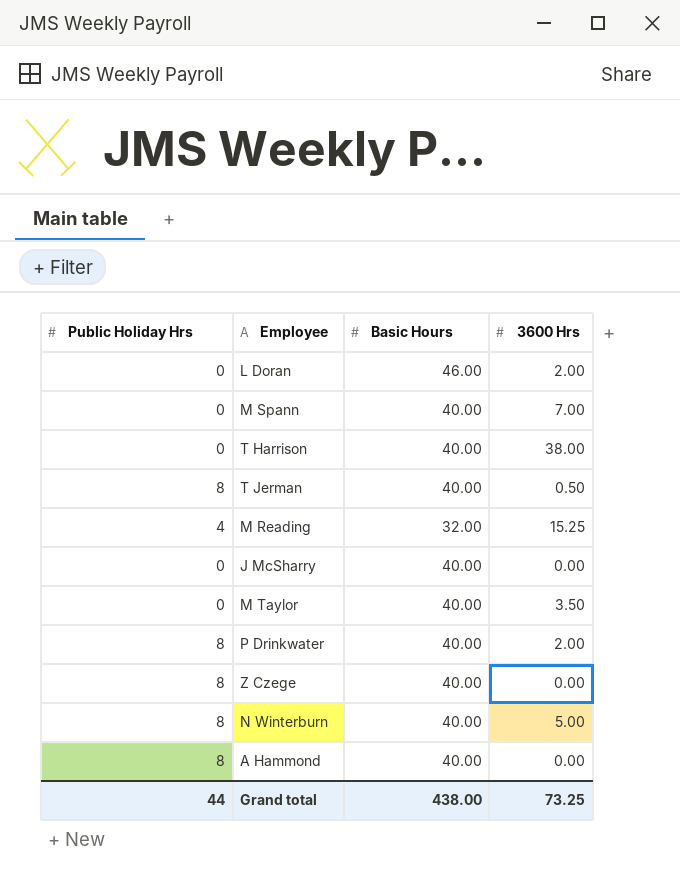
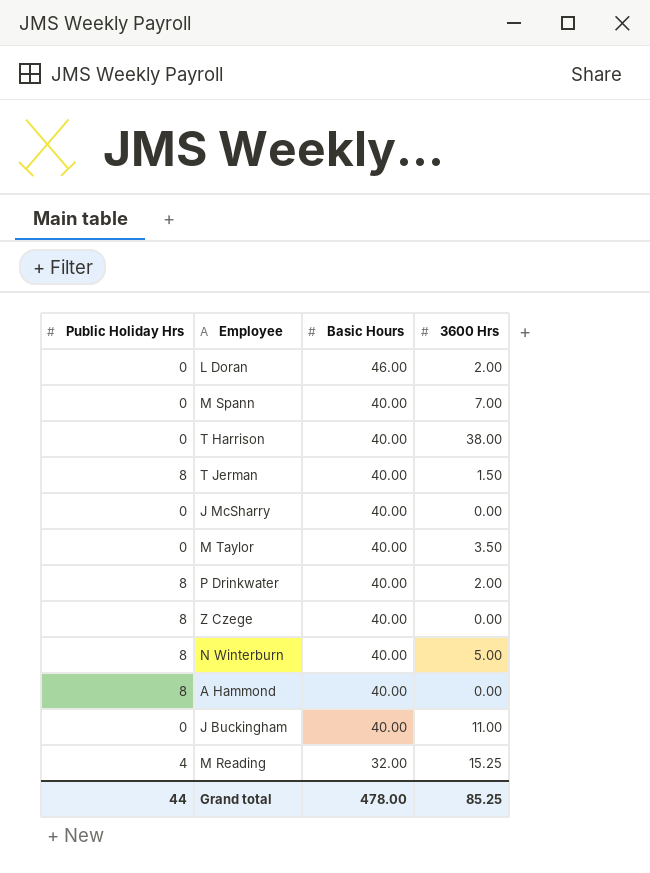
row order: none -> Basic Hours descending
T Jerman | 3600 Hrs: 0.50 -> 1.50
row J Buckingham: none -> 0 | 40.00 | 11.00
Grand total | Basic Hours: 438.00 -> 478.00
Grand total | 3600 Hrs: 73.25 -> 85.25

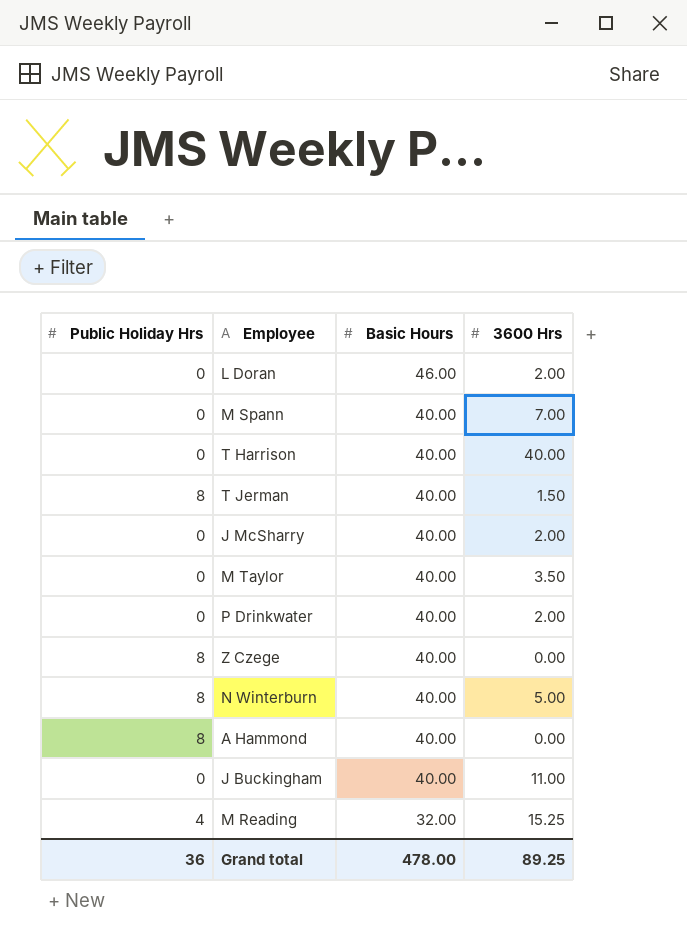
T Harrison | 3600 Hrs: 38.00 -> 40.00
J McSharry | 3600 Hrs: 0.00 -> 2.00
P Drinkwater | Public Holiday Hrs: 8 -> 0
Grand total | Public Holiday Hrs: 44 -> 36
Grand total | 3600 Hrs: 85.25 -> 89.25

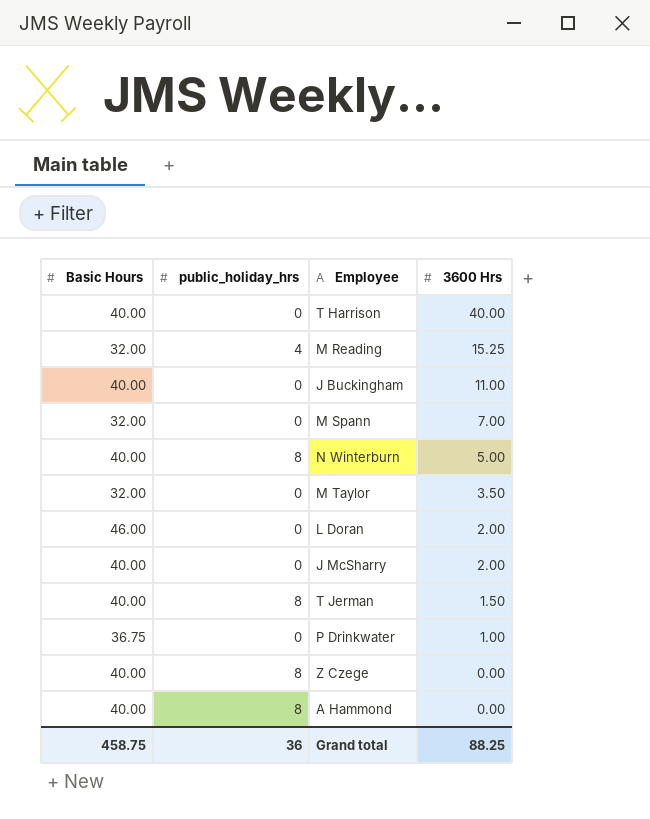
row order: Basic Hours descending -> 3600 Hrs descending
column Basic Hours | position: 3 -> 1
column name: Public Holiday Hrs -> public_holiday_hrs
M Spann | Basic Hours: 40.00 -> 32.00
M Taylor | Basic Hours: 40.00 -> 32.00
P Drinkwater | Basic Hours: 40.00 -> 36.75
P Drinkwater | 3600 Hrs: 2.00 -> 1.00
Grand total | Basic Hours: 478.00 -> 458.75
Grand total | 3600 Hrs: 89.25 -> 88.25

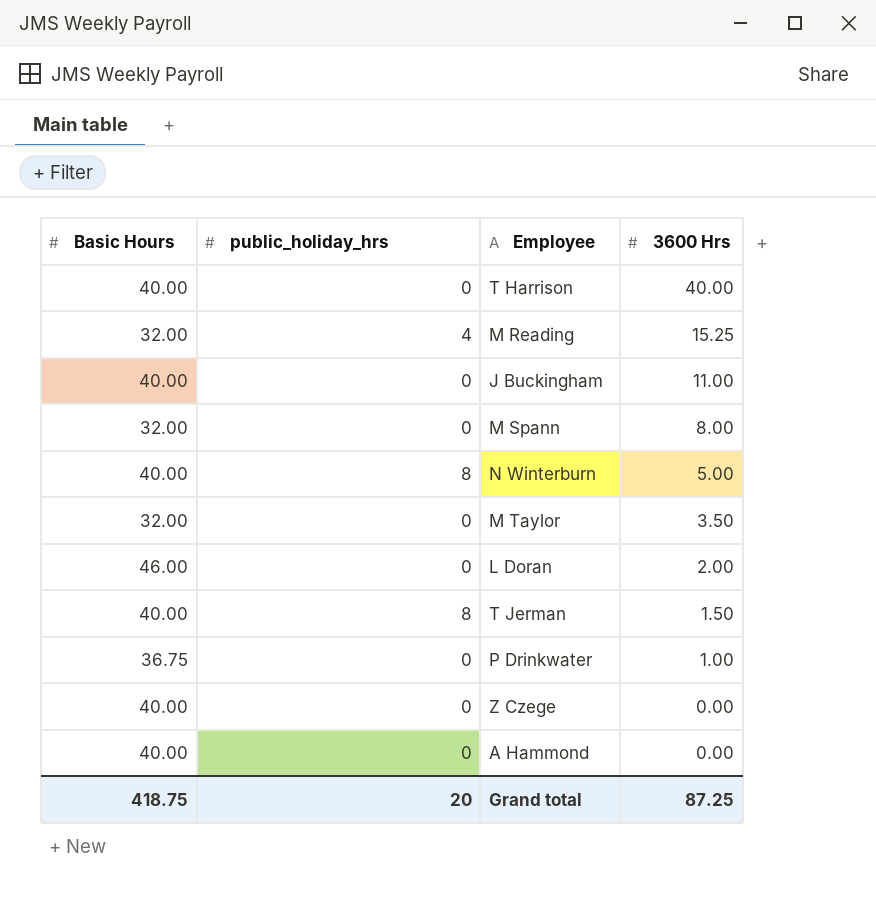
row J McSharry: 40.00 | 0 | 2.00 -> none
M Spann | 3600 Hrs: 7.00 -> 8.00
Z Czege | public_holiday_hrs: 8 -> 0
A Hammond | public_holiday_hrs: 8 -> 0
Grand total | Basic Hours: 458.75 -> 418.75
Grand total | public_holiday_hrs: 36 -> 20
Grand total | 3600 Hrs: 88.25 -> 87.25

